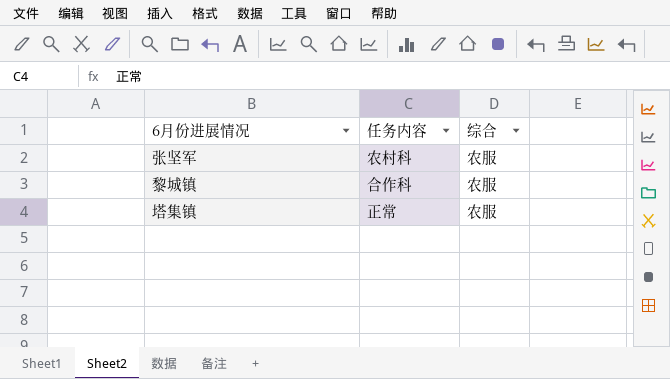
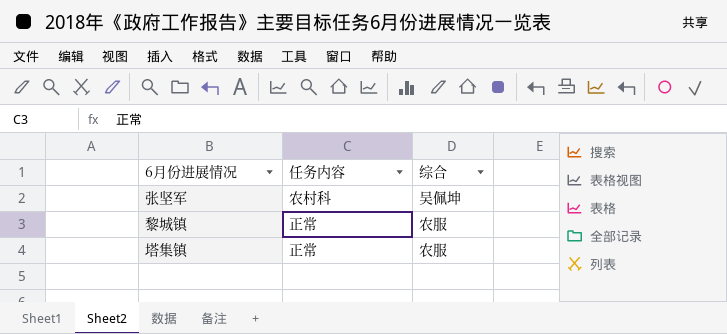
张坚军 | 综合: 农服 -> 吴佩坤
黎城镇 | 任务内容: 合作科 -> 正常

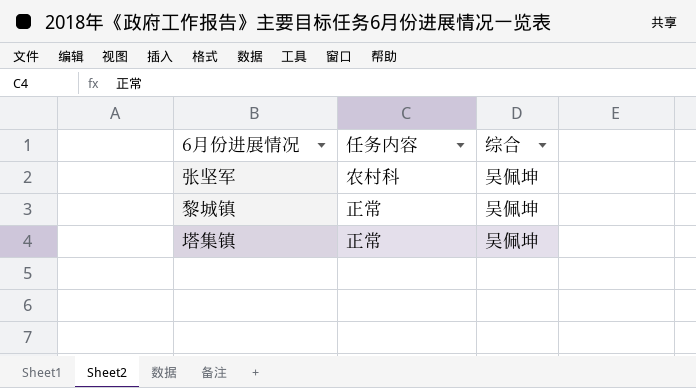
黎城镇 | 综合: 农服 -> 吴佩坤
塔集镇 | 综合: 农服 -> 吴佩坤

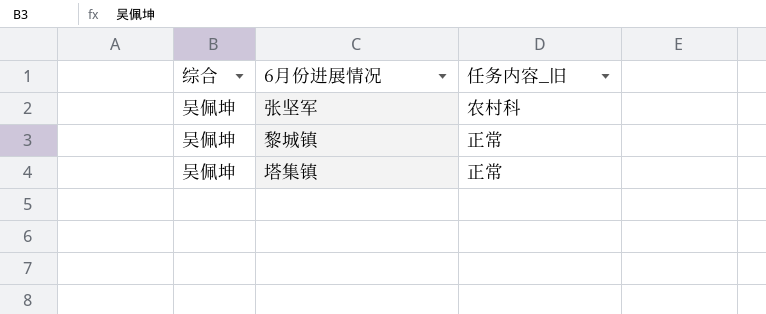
column 综合 | position: 3 -> 1
column name: 任务内容 -> 任务内容_旧

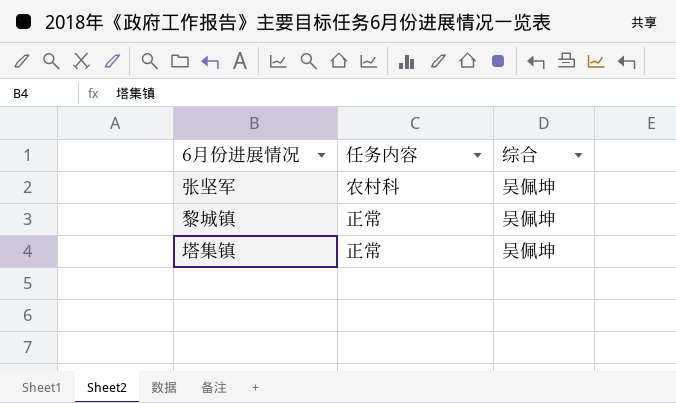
column name: 任务内容_旧 -> 任务内容
column 综合 | position: 1 -> 3

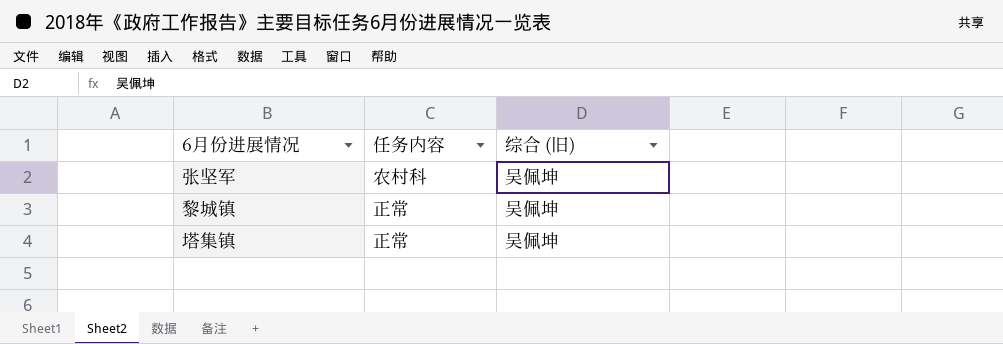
column name: 综合 -> 综合 (旧)

